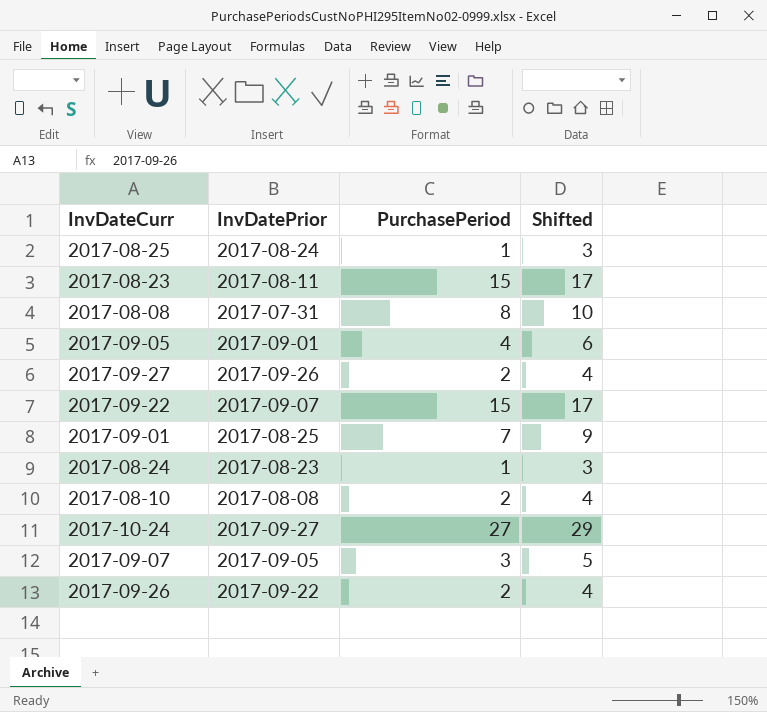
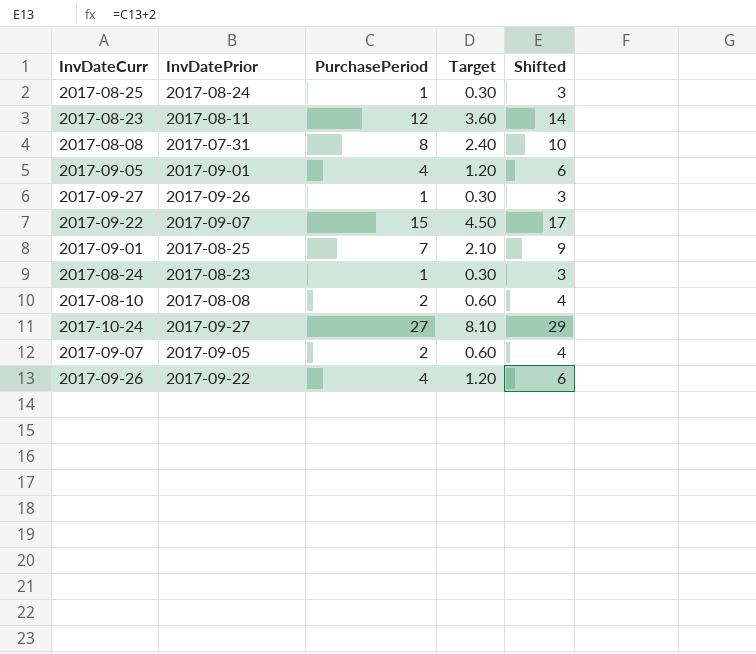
column Target | formula: none -> [PurchasePeriod] * 0.3
2017-08-23 | PurchasePeriod: 15 -> 12
2017-08-23 | Shifted: 17 -> 14
2017-09-27 | PurchasePeriod: 2 -> 1
2017-09-27 | Shifted: 4 -> 3
2017-09-07 | PurchasePeriod: 3 -> 2
2017-09-07 | Shifted: 5 -> 4
2017-09-26 | PurchasePeriod: 2 -> 4
2017-09-26 | Shifted: 4 -> 6

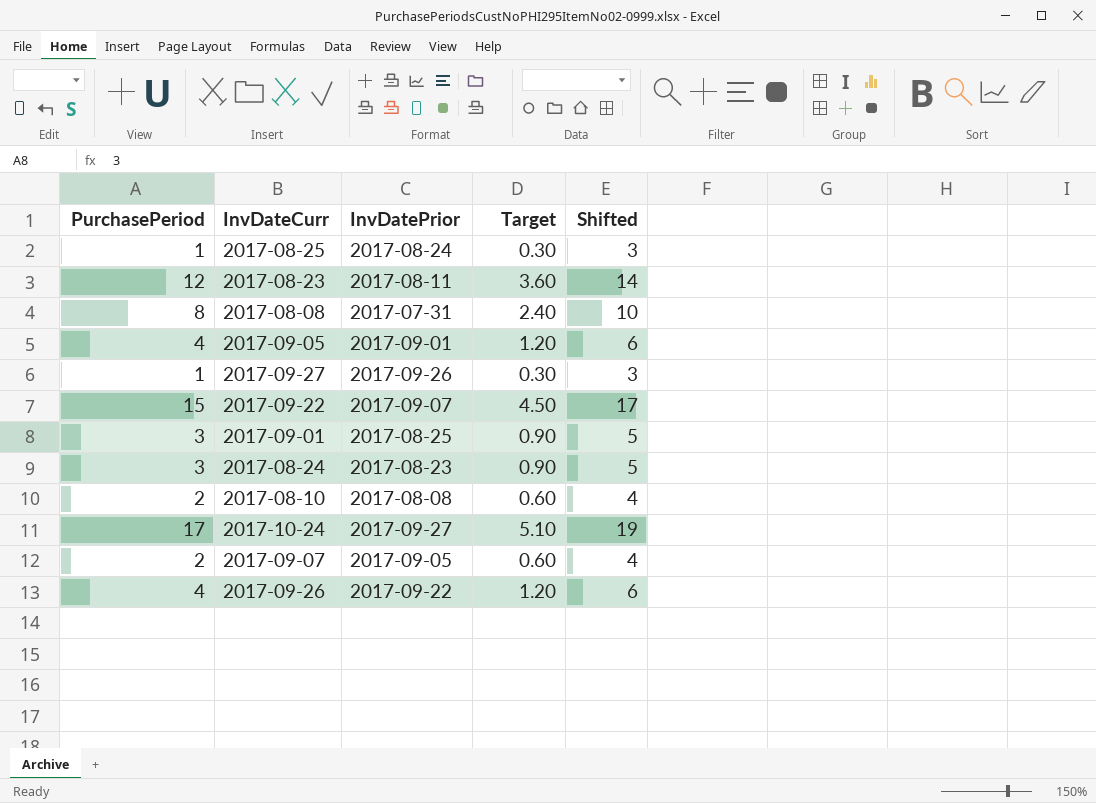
column PurchasePeriod | position: 3 -> 1
2017-09-01 | PurchasePeriod: 7 -> 3
2017-09-01 | Target: 2.10 -> 0.90
2017-09-01 | Shifted: 9 -> 5
2017-08-24 | PurchasePeriod: 1 -> 3
2017-08-24 | Target: 0.30 -> 0.90
2017-08-24 | Shifted: 3 -> 5
2017-10-24 | PurchasePeriod: 27 -> 17
2017-10-24 | Target: 8.10 -> 5.10
2017-10-24 | Shifted: 29 -> 19

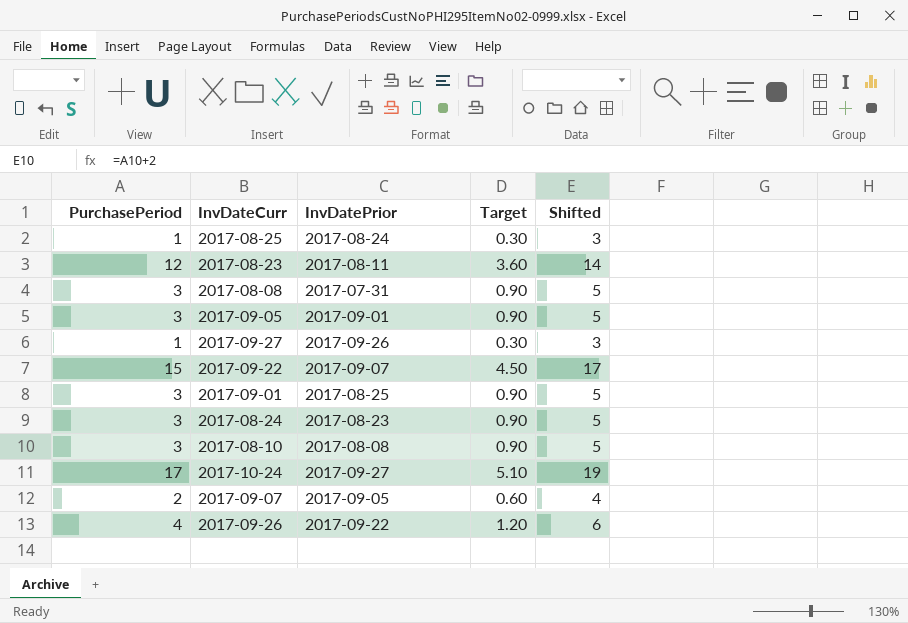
2017-08-08 | PurchasePeriod: 8 -> 3
2017-08-08 | Target: 2.40 -> 0.90
2017-08-08 | Shifted: 10 -> 5
2017-09-05 | PurchasePeriod: 4 -> 3
2017-09-05 | Target: 1.20 -> 0.90
2017-09-05 | Shifted: 6 -> 5
2017-08-10 | PurchasePeriod: 2 -> 3
2017-08-10 | Target: 0.60 -> 0.90
2017-08-10 | Shifted: 4 -> 5

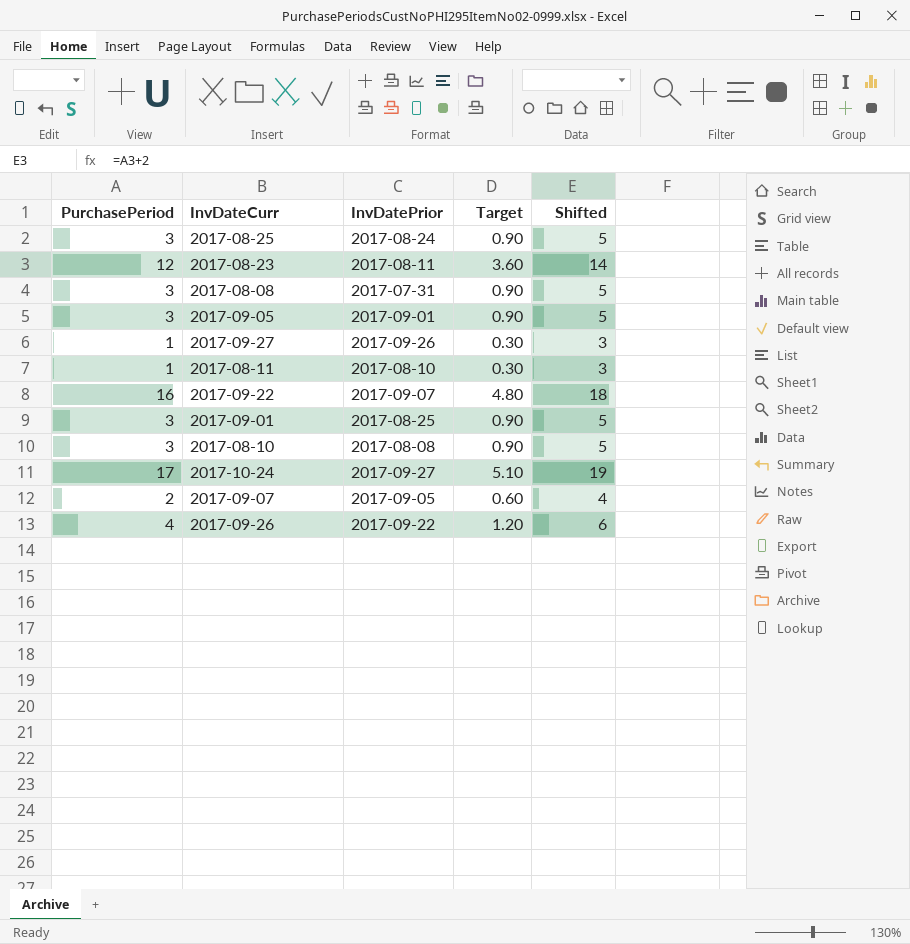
row 2017-08-24: 3 | 2017-08-23 | 0.90 | 5 -> none
2017-08-25 | PurchasePeriod: 1 -> 3
2017-08-25 | Target: 0.30 -> 0.90
2017-08-25 | Shifted: 3 -> 5
row 2017-08-11: none -> 1 | 2017-08-10 | 0.30 | 3
2017-09-22 | PurchasePeriod: 15 -> 16
2017-09-22 | Target: 4.50 -> 4.80
2017-09-22 | Shifted: 17 -> 18

